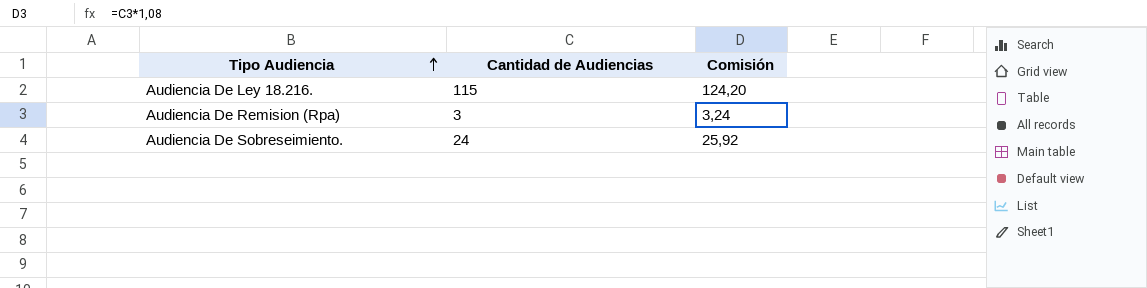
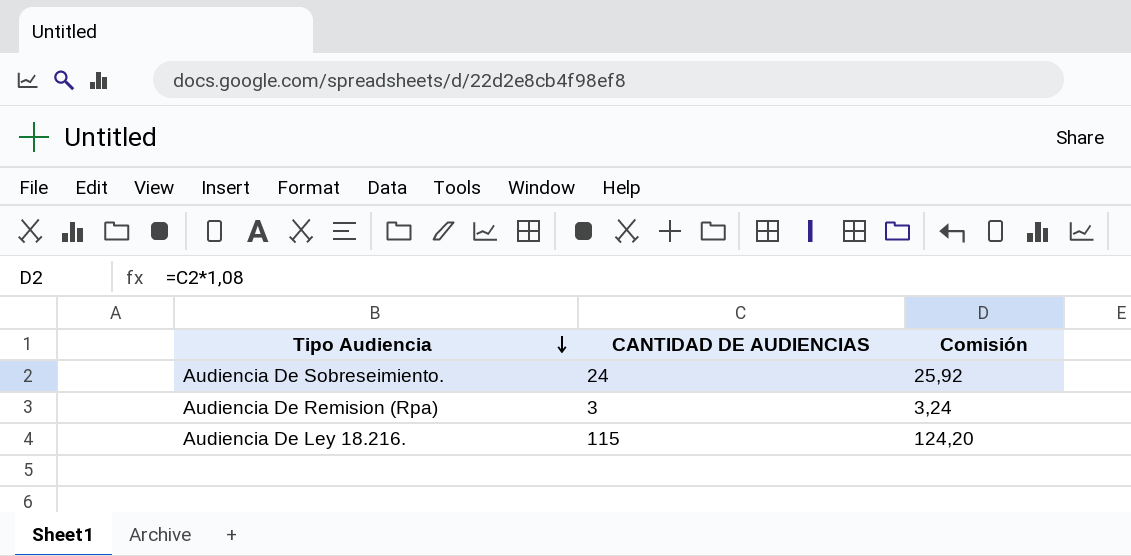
row order: Tipo Audiencia ascending -> Tipo Audiencia descending
column name: Cantidad de Audiencias -> CANTIDAD DE AUDIENCIAS

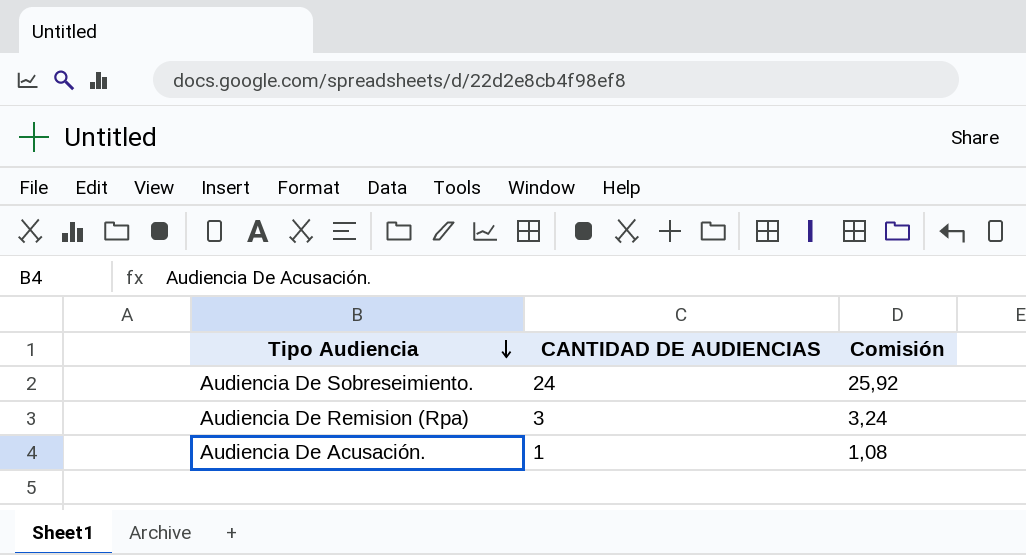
row Audiencia De Ley 18.216.: 115 | 124,20 -> none
row Audiencia De Acusación.: none -> 1 | 1,08

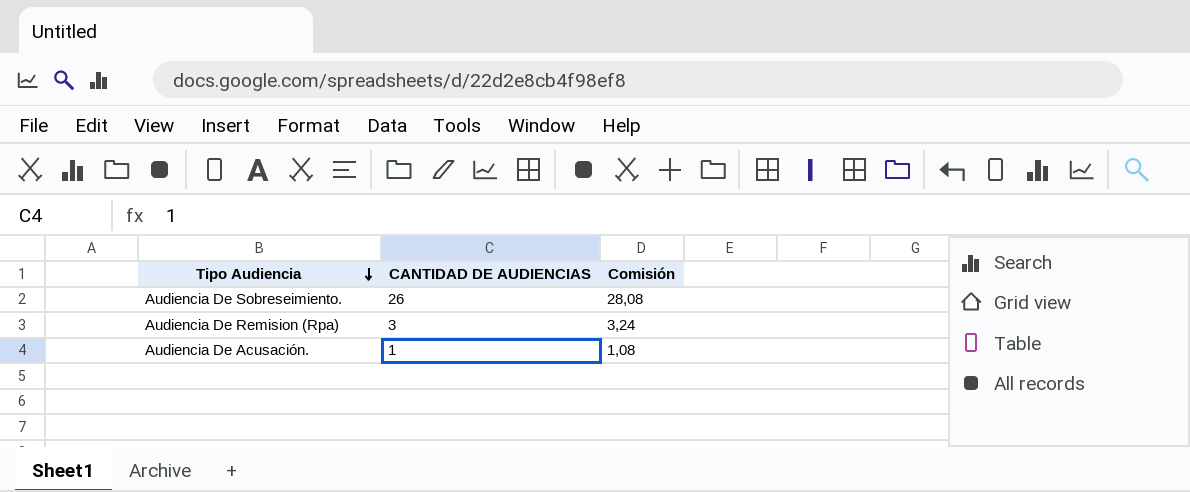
Audiencia De Sobreseimiento. | CANTIDAD DE AUDIENCIAS: 24 -> 26
Audiencia De Sobreseimiento. | Comisión: 25,92 -> 28,08

